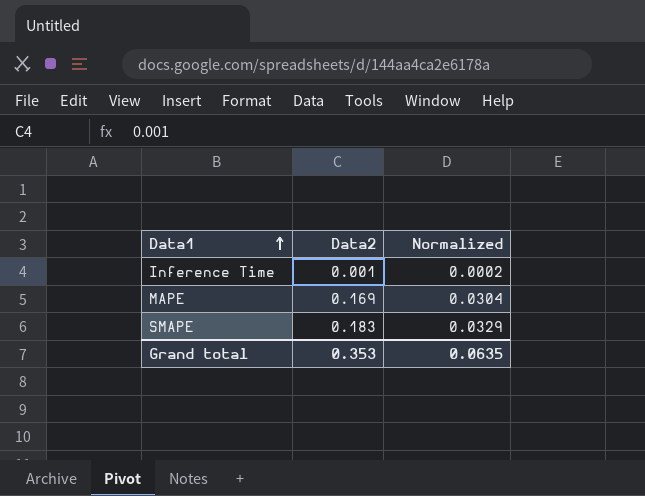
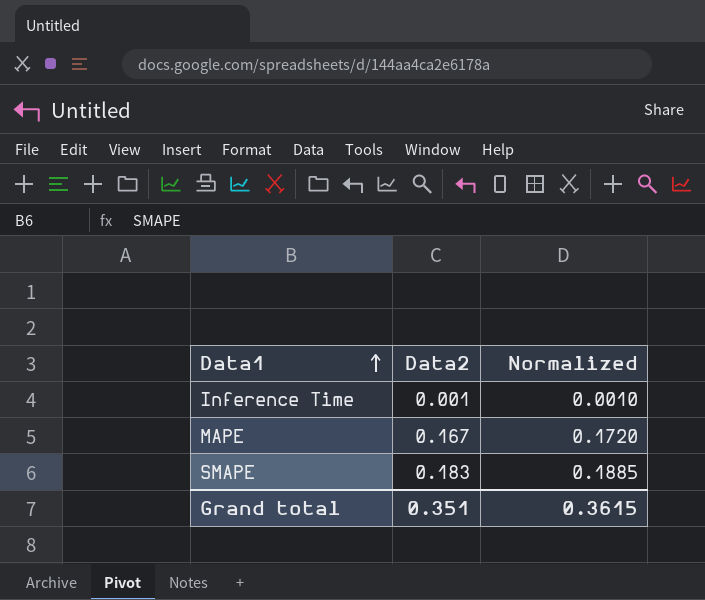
column Normalized | formula: [Data2] * 0.18 -> [Data2] * 1.03
MAPE | Data2: 0.169 -> 0.167
Grand total | Data2: 0.353 -> 0.351
Grand total | Normalized: 0.0635 -> 0.3615

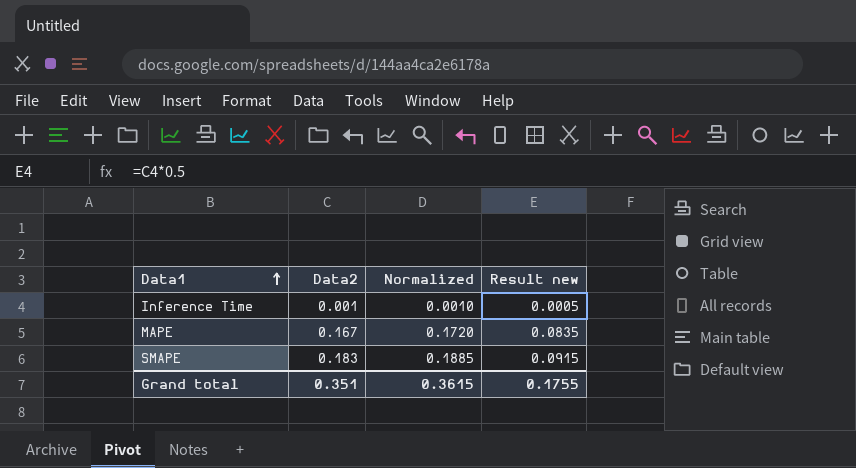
column Result new | formula: none -> [Data2] * 0.5

